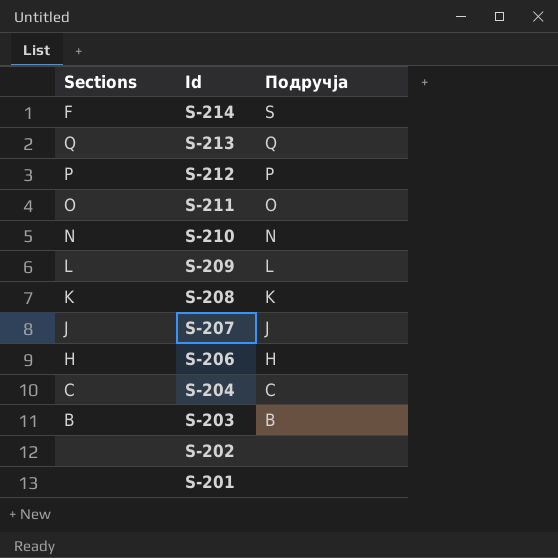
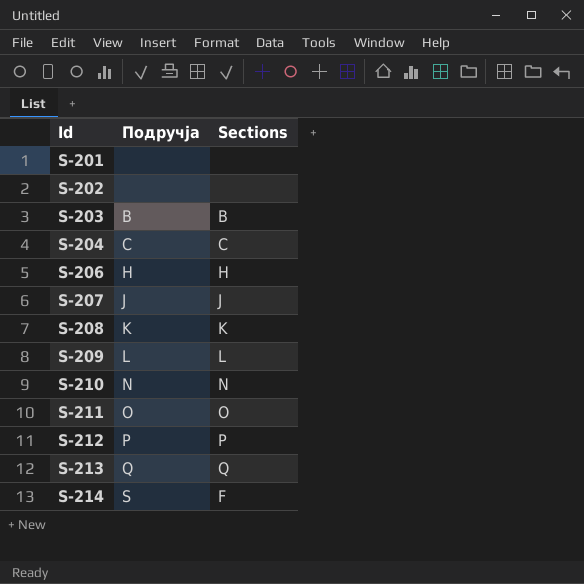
row order: Id descending -> Id ascending
column Sections | position: 1 -> 3

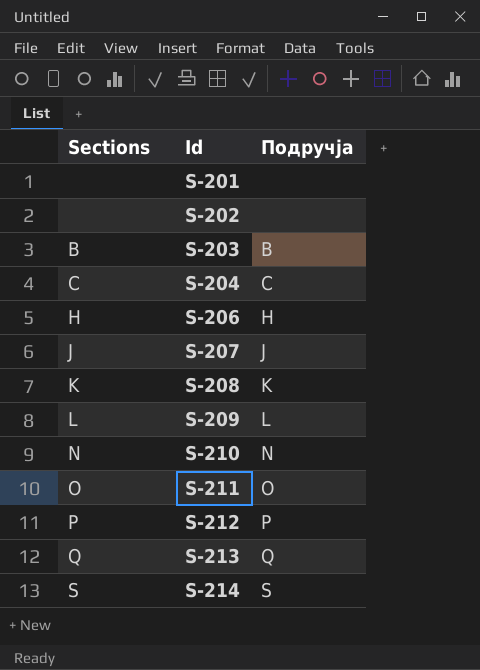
column Sections | position: 3 -> 1
S-214 | Sections: F -> S

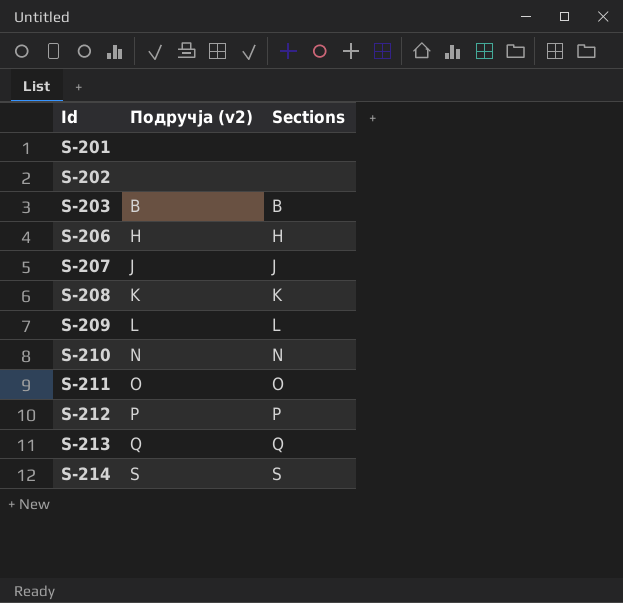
column name: Подручја -> Подручја (v2)
column Sections | position: 1 -> 3
row S-204: C | C -> none

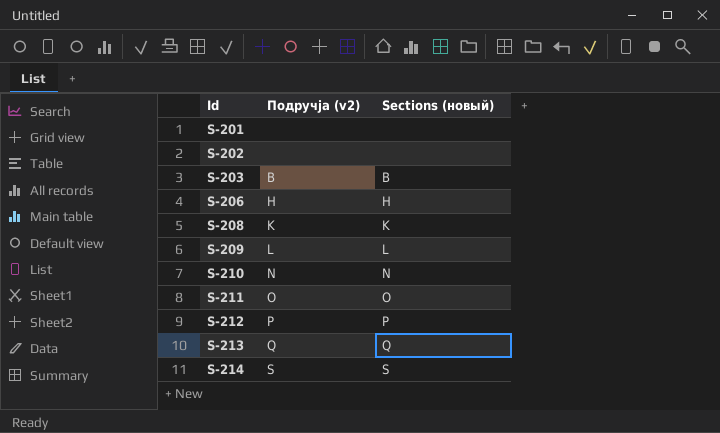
column name: Sections -> Sections (новый)
row S-207: J | J -> none

